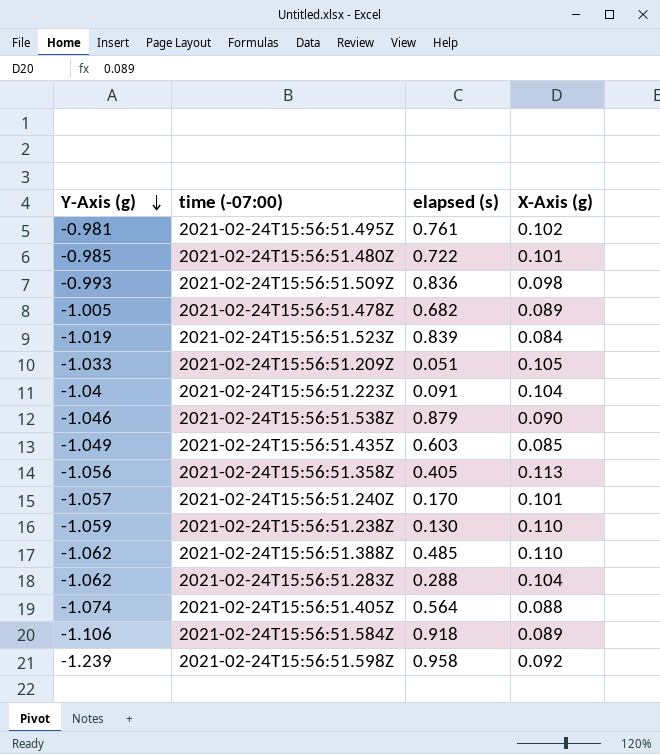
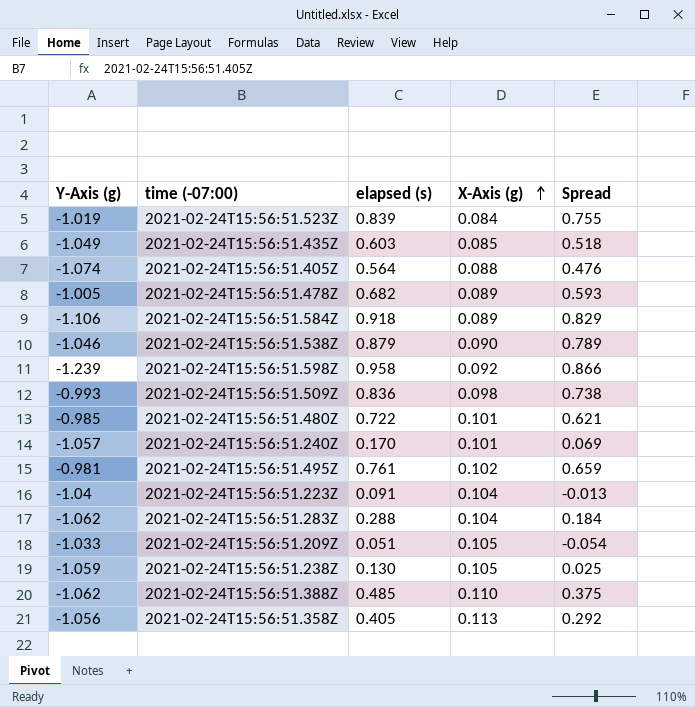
row order: Y-Axis (g) descending -> X-Axis (g) ascending
column Spread | formula: none -> [elapsed (s)] - [X-Axis (g)]
2021-02-24T15:56:51.238Z | X-Axis (g): 0.110 -> 0.105

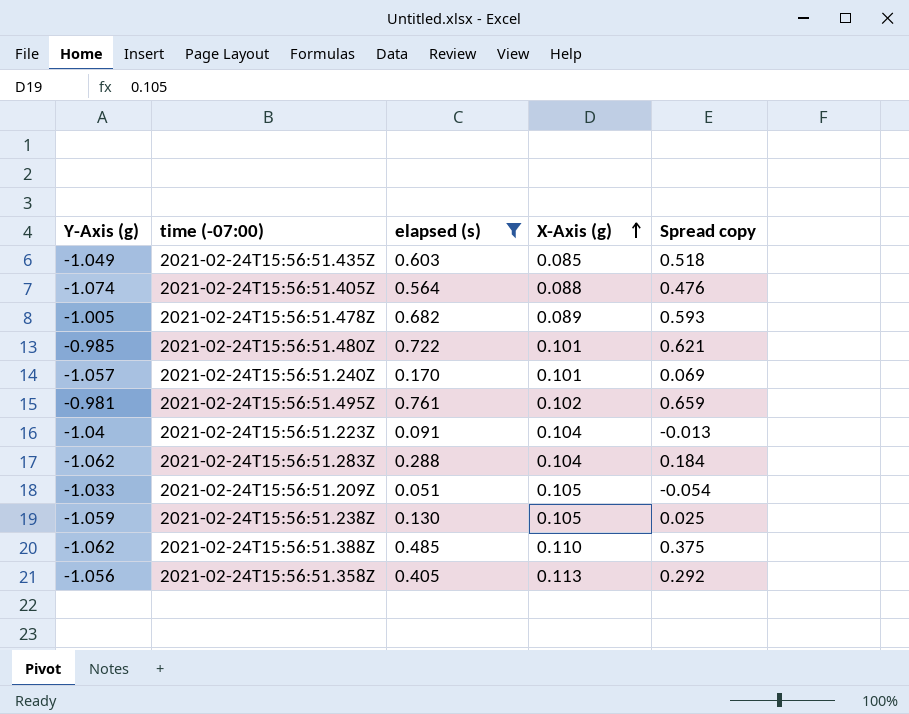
filter: none -> elapsed (s) <= 0.761
column name: Spread -> Spread copy

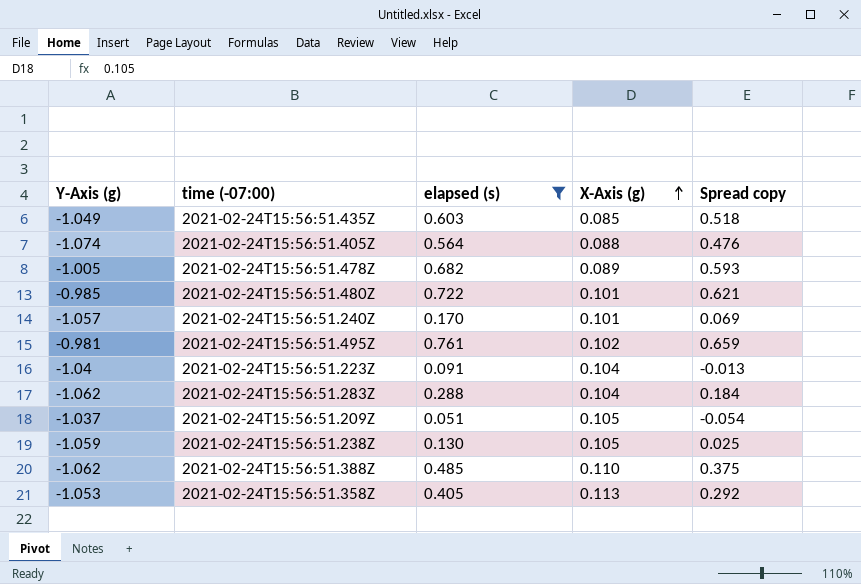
2021-02-24T15:56:51.209Z | Y-Axis (g): -1.033 -> -1.037
2021-02-24T15:56:51.358Z | Y-Axis (g): -1.056 -> -1.053

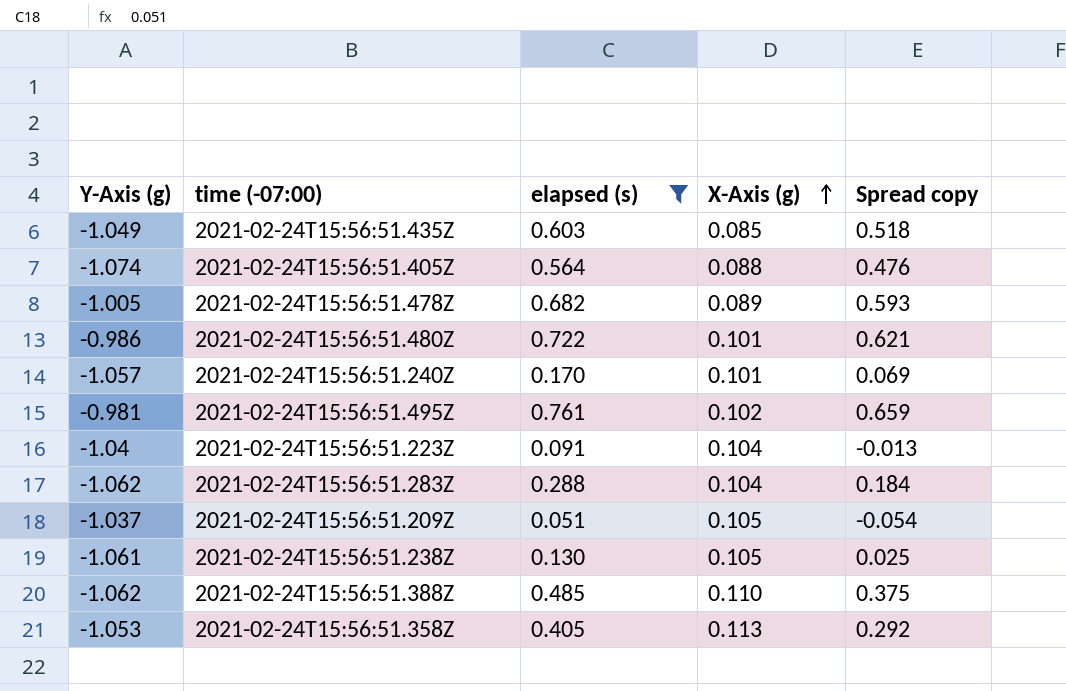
2021-02-24T15:56:51.480Z | Y-Axis (g): -0.985 -> -0.986
2021-02-24T15:56:51.238Z | Y-Axis (g): -1.059 -> -1.061

